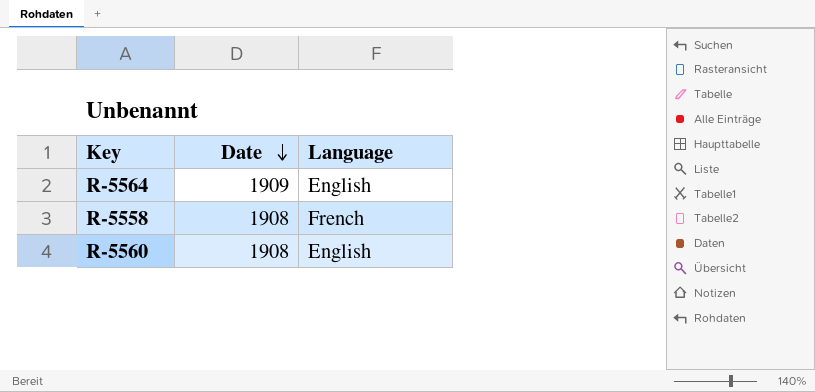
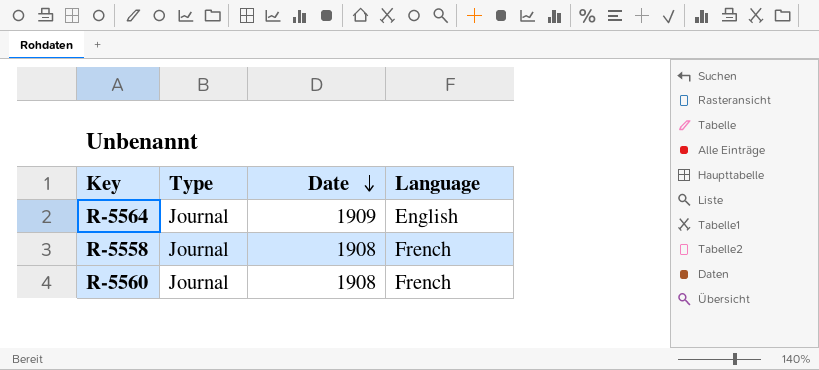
column Type | position: none -> 2
R-5560 | Language: English -> French

